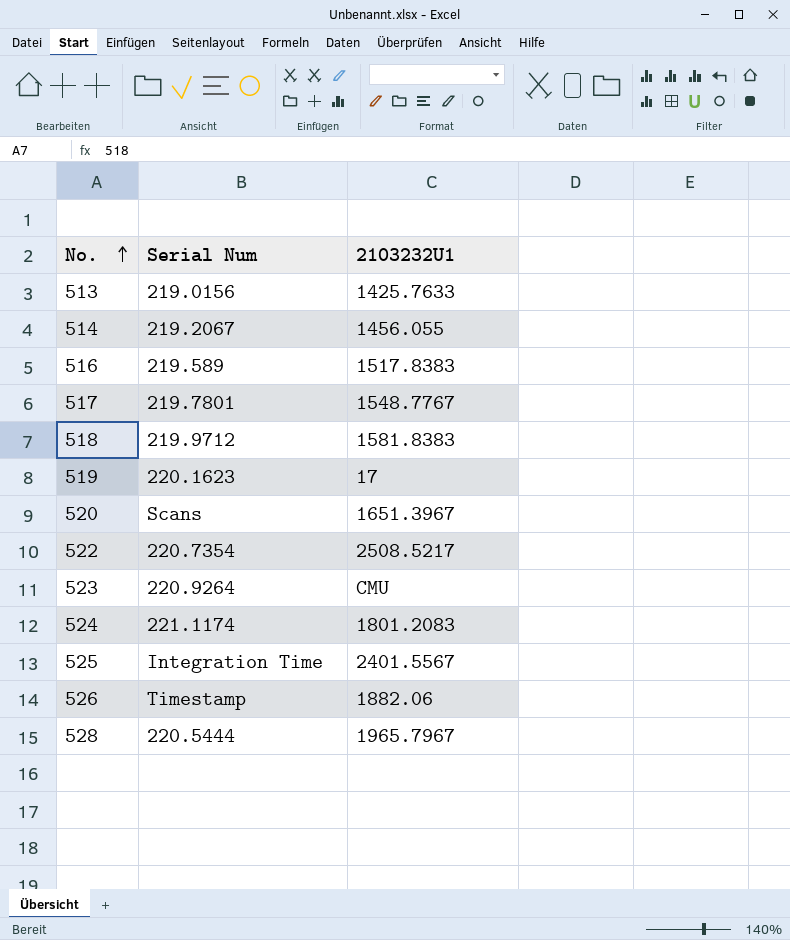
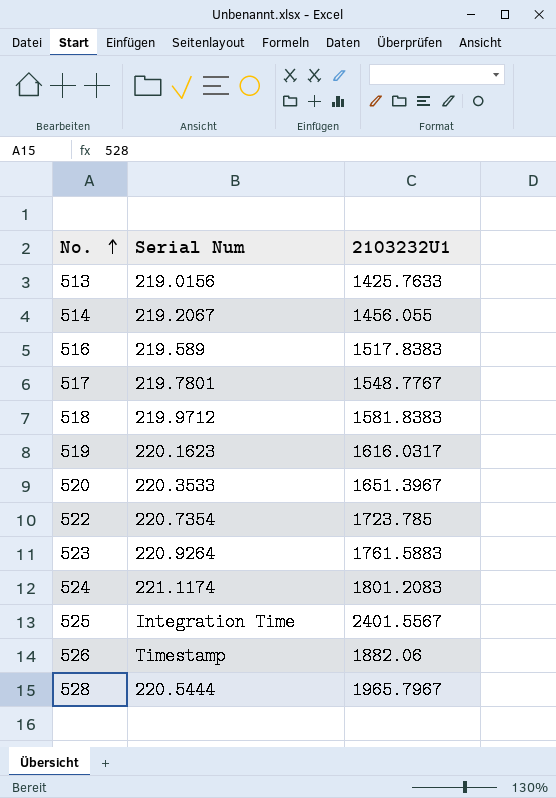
519 | 2103232U1: 17 -> 1616.0317
520 | Serial Num: Scans -> 220.3533
522 | 2103232U1: 2508.5217 -> 1723.785
523 | 2103232U1: CMU -> 1761.5883

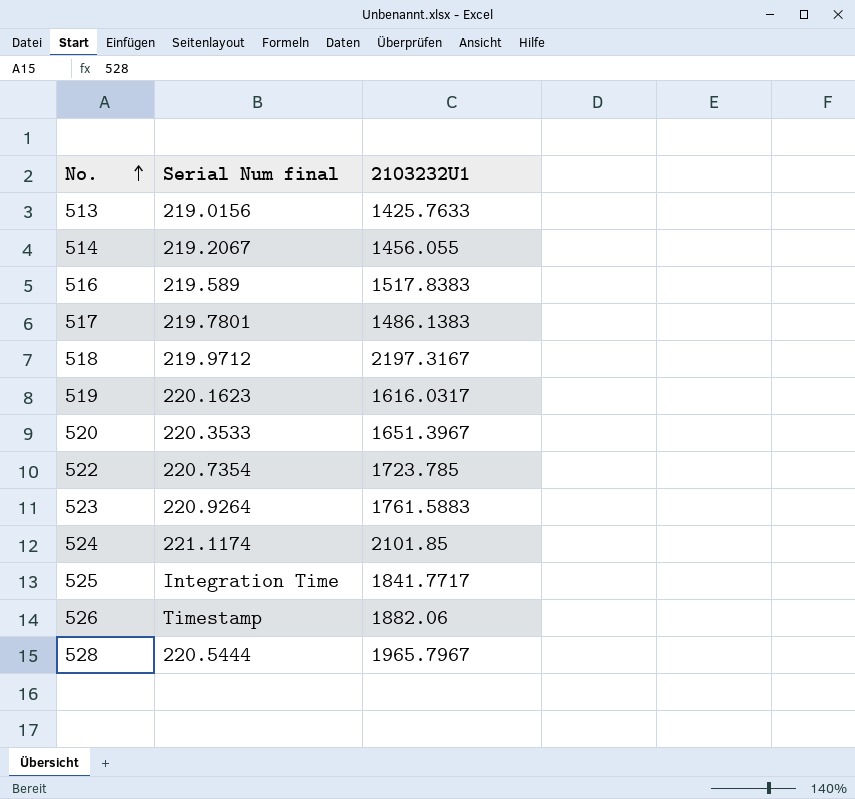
column name: Serial Num -> Serial Num final
517 | 2103232U1: 1548.7767 -> 1486.1383
518 | 2103232U1: 1581.8383 -> 2197.3167
524 | 2103232U1: 1801.2083 -> 2101.85
525 | 2103232U1: 2401.5567 -> 1841.7717

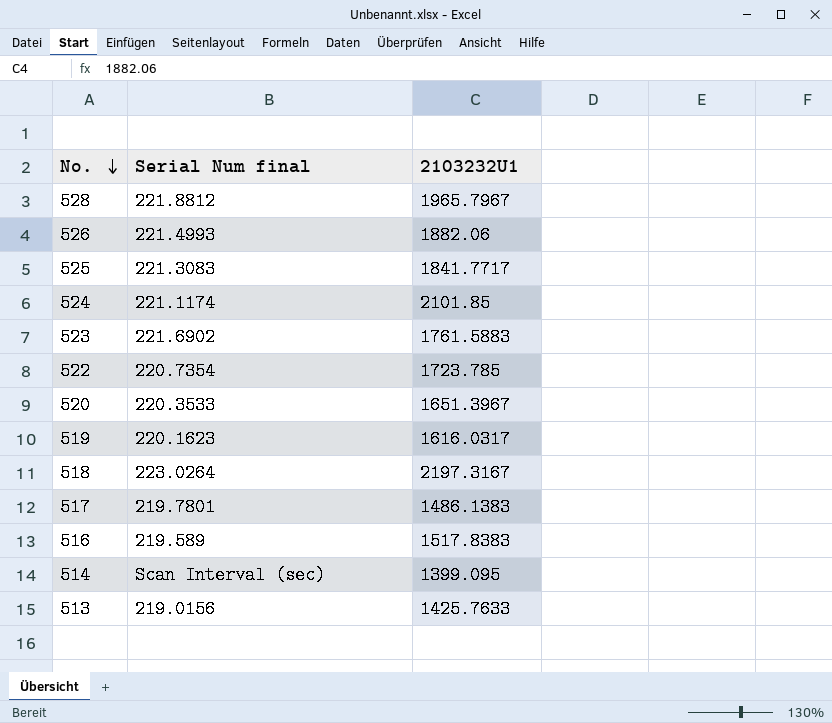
row order: No. ascending -> No. descending
528 | Serial Num final: 220.5444 -> 221.8812
526 | Serial Num final: Timestamp -> 221.4993
525 | Serial Num final: Integration Time -> 221.3083
523 | Serial Num final: 220.9264 -> 221.6902
518 | Serial Num final: 219.9712 -> 223.0264
514 | Serial Num final: 219.2067 -> Scan Interval (sec)
514 | 2103232U1: 1456.055 -> 1399.095

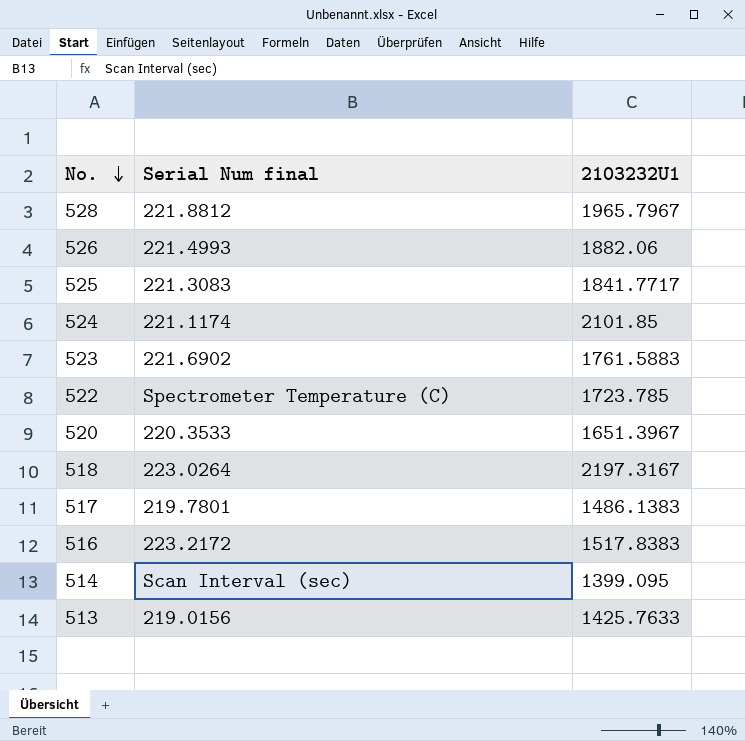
row 519: 220.1623 | 1616.0317 -> none
522 | Serial Num final: 220.7354 -> Spectrometer Temperature (C)
516 | Serial Num final: 219.589 -> 223.2172

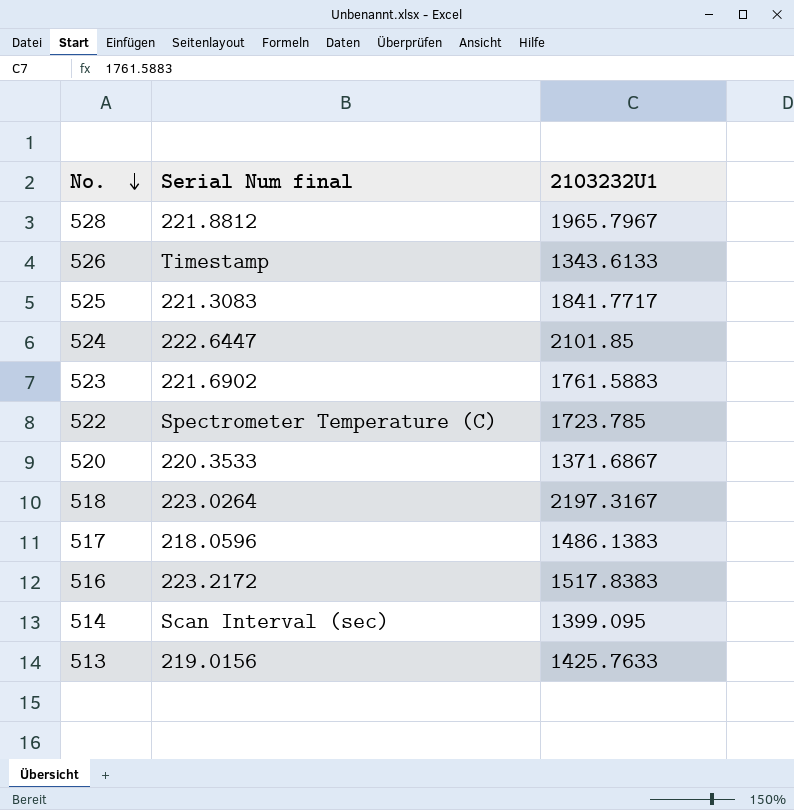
526 | Serial Num final: 221.4993 -> Timestamp
526 | 2103232U1: 1882.06 -> 1343.6133
524 | Serial Num final: 221.1174 -> 222.6447
520 | 2103232U1: 1651.3967 -> 1371.6867
517 | Serial Num final: 219.7801 -> 218.0596

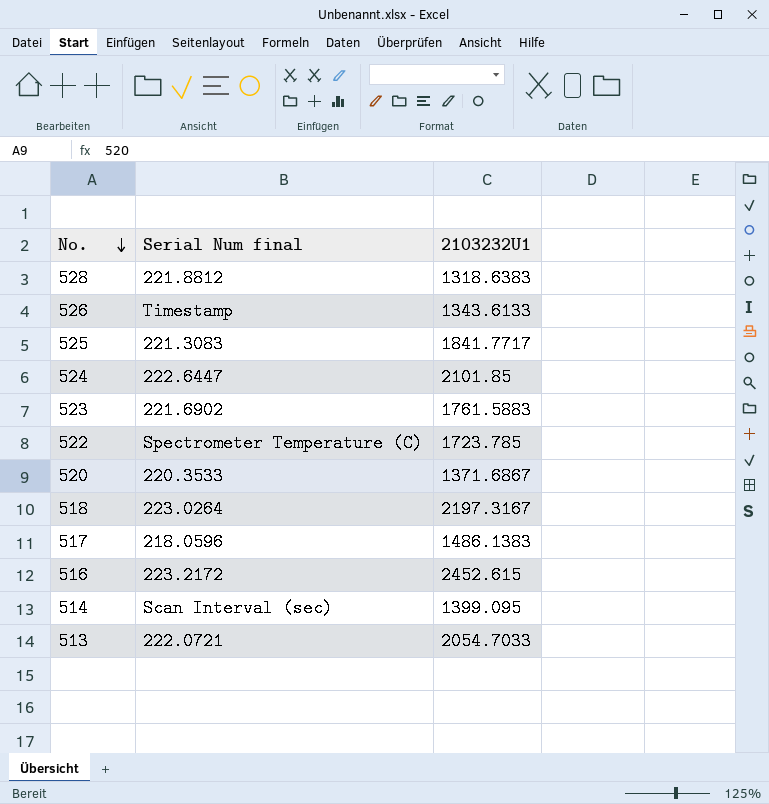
528 | 2103232U1: 1965.7967 -> 1318.6383
516 | 2103232U1: 1517.8383 -> 2452.615
513 | Serial Num final: 219.0156 -> 222.0721
513 | 2103232U1: 1425.7633 -> 2054.7033

